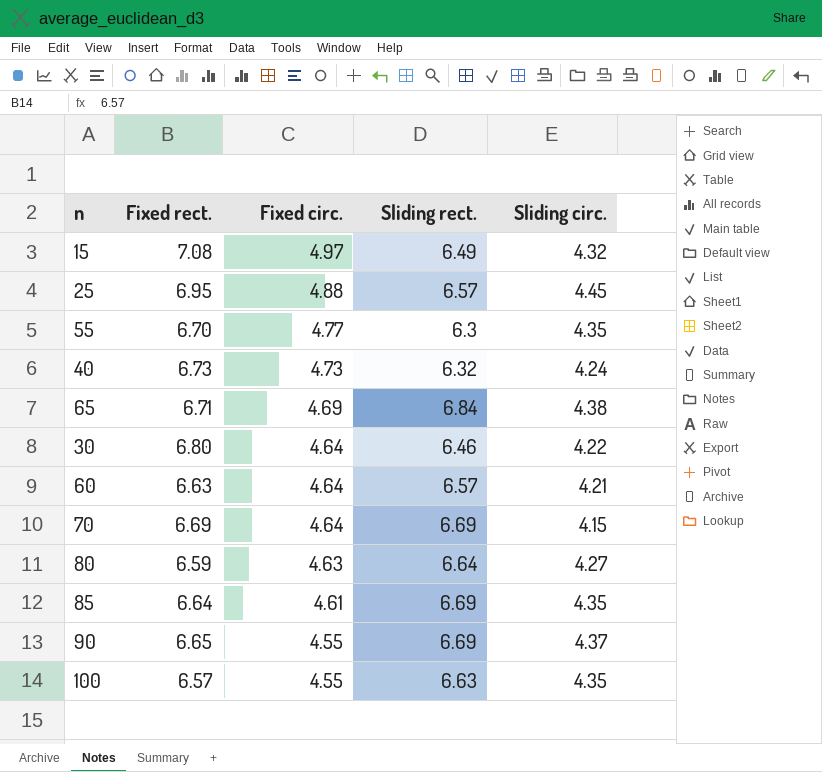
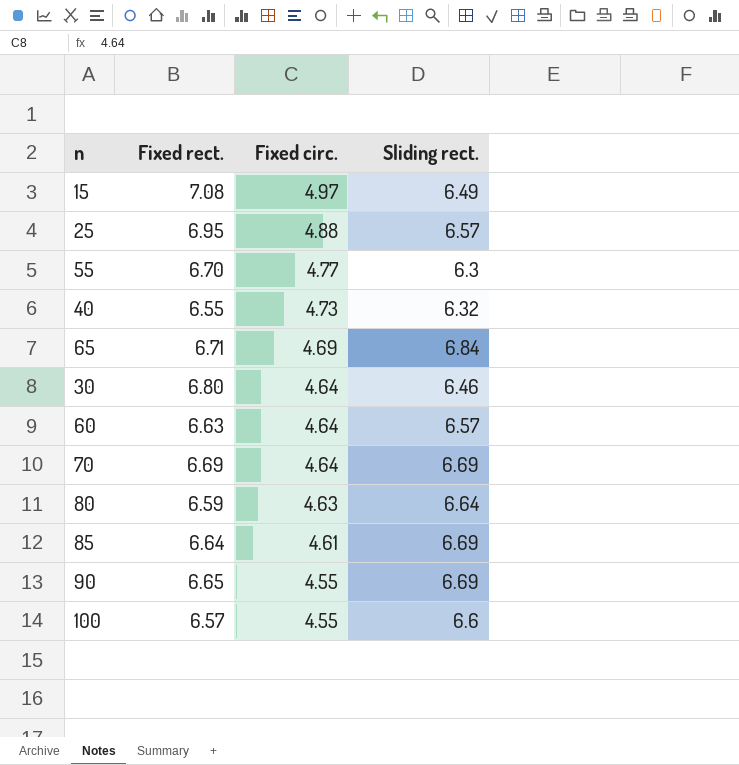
column Sliding circ. | position: 5 -> none
40 | Fixed rect.: 6.73 -> 6.55
100 | Sliding rect.: 6.63 -> 6.6

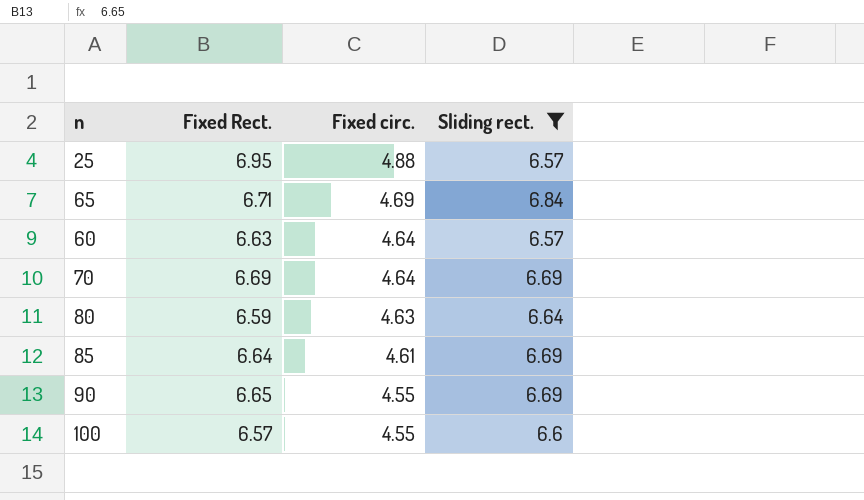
filter: none -> Sliding rect. >= 6.57
column name: Fixed rect. -> Fixed Rect.

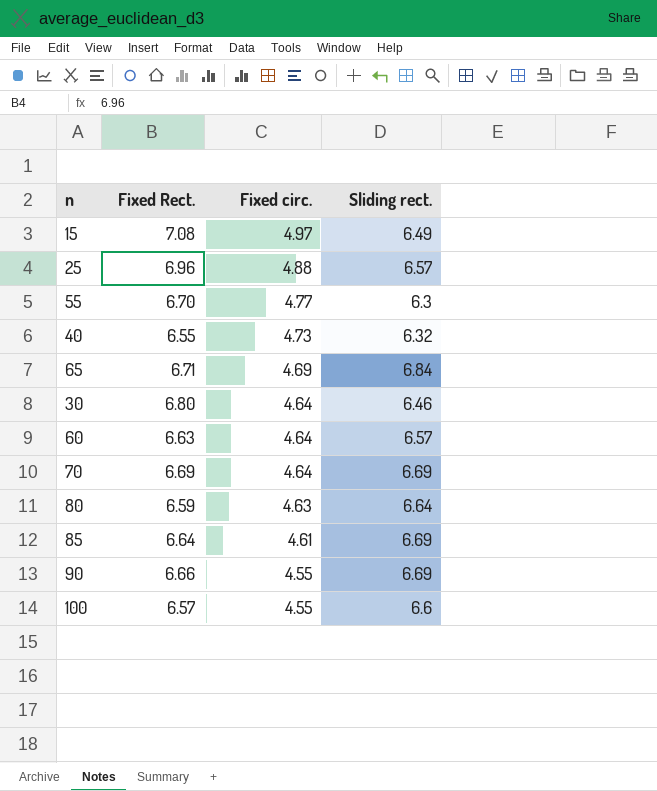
filter: Sliding rect. >= 6.57 -> none
25 | Fixed Rect.: 6.95 -> 6.96
90 | Fixed Rect.: 6.65 -> 6.66

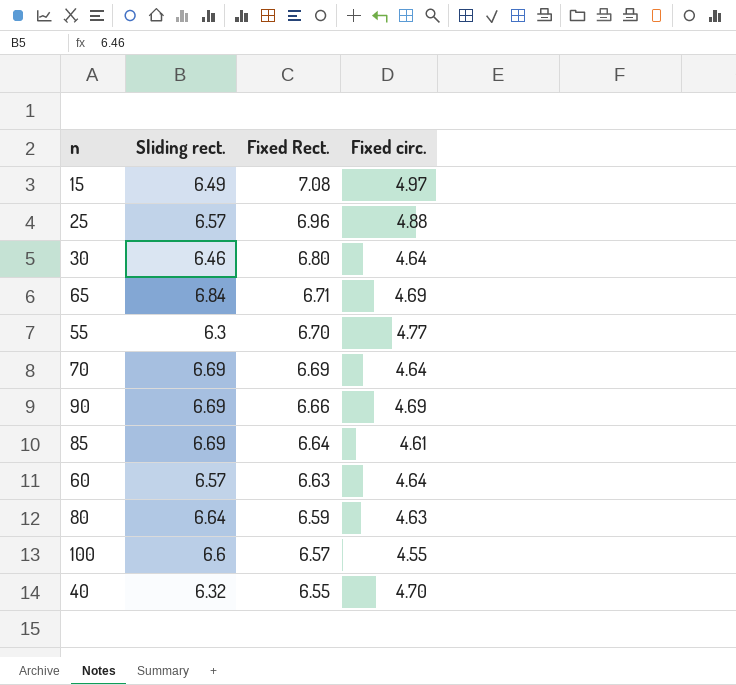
row order: Fixed circ. descending -> Fixed Rect. descending
column Sliding rect. | position: 4 -> 2
90 | Fixed circ.: 4.55 -> 4.69
40 | Fixed circ.: 4.73 -> 4.70

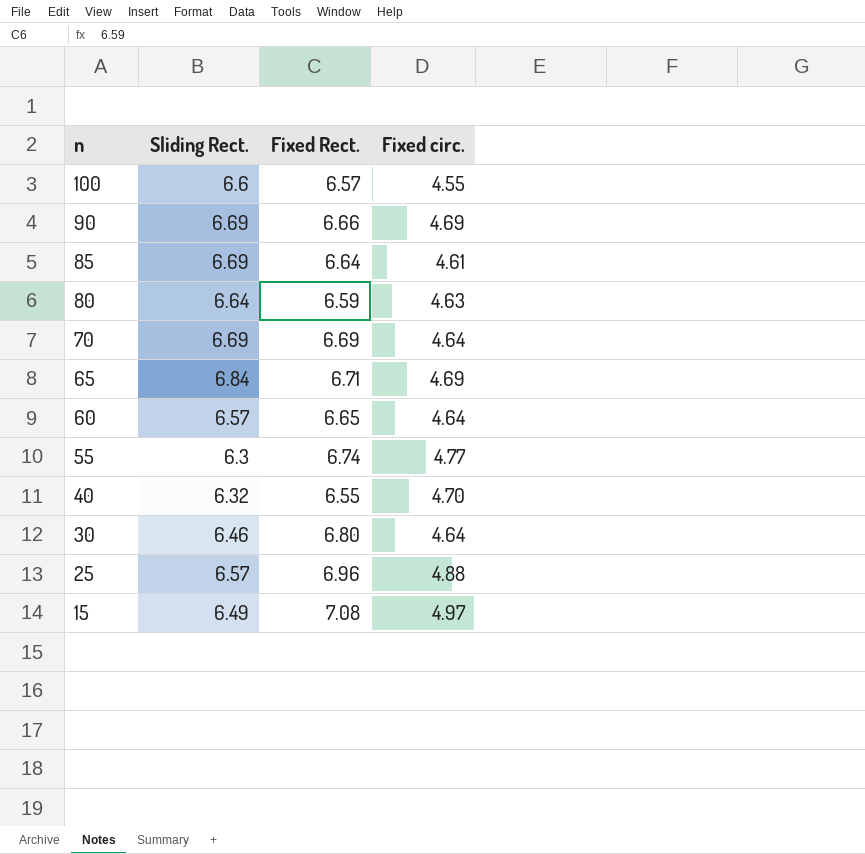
row order: Fixed Rect. descending -> n descending
column name: Sliding rect. -> Sliding Rect.
60 | Fixed Rect.: 6.63 -> 6.65
55 | Fixed Rect.: 6.70 -> 6.74

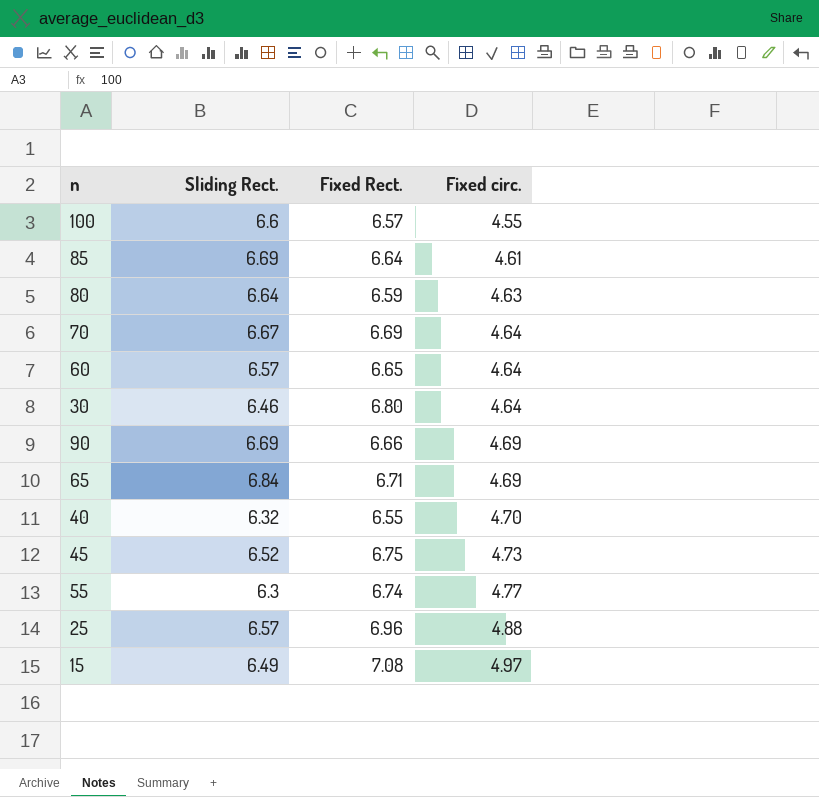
row order: n descending -> Fixed circ. ascending
70 | Sliding Rect.: 6.69 -> 6.67
row 45: none -> 6.52 | 6.75 | 4.73

